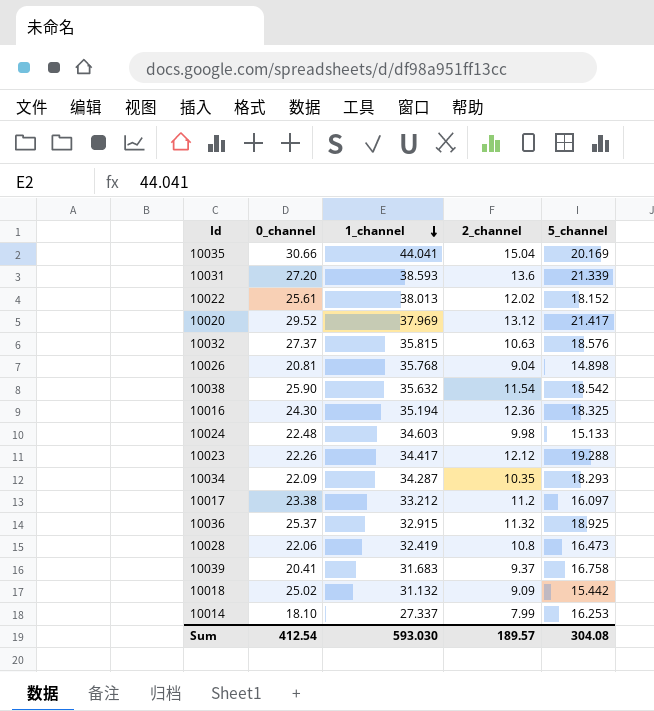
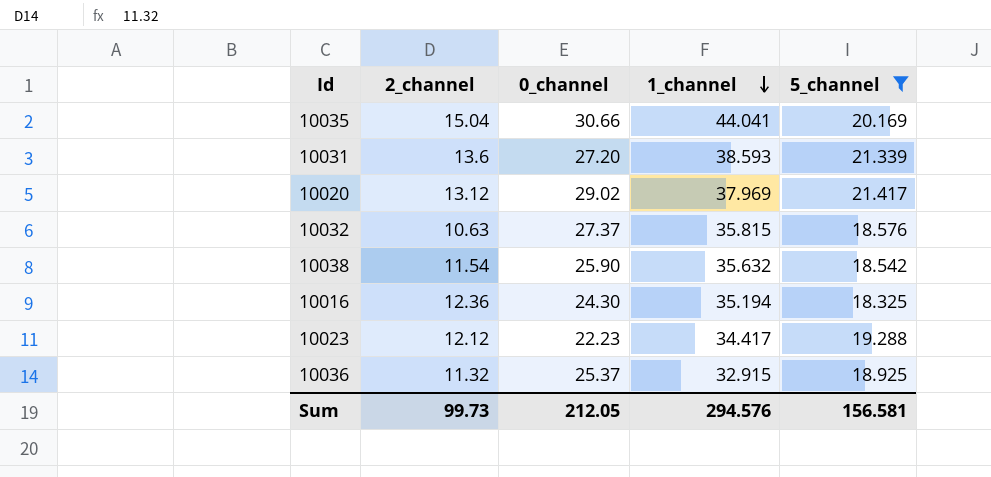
filter: none -> 5_channel >= 18.325
column 2_channel | position: 4 -> 2
10020 | 0_channel: 29.52 -> 29.02
10023 | 0_channel: 22.26 -> 22.23
Sum | 2_channel: 189.57 -> 99.73
Sum | 0_channel: 412.54 -> 212.05
Sum | 1_channel: 593.030 -> 294.576
Sum | 5_channel: 304.08 -> 156.581

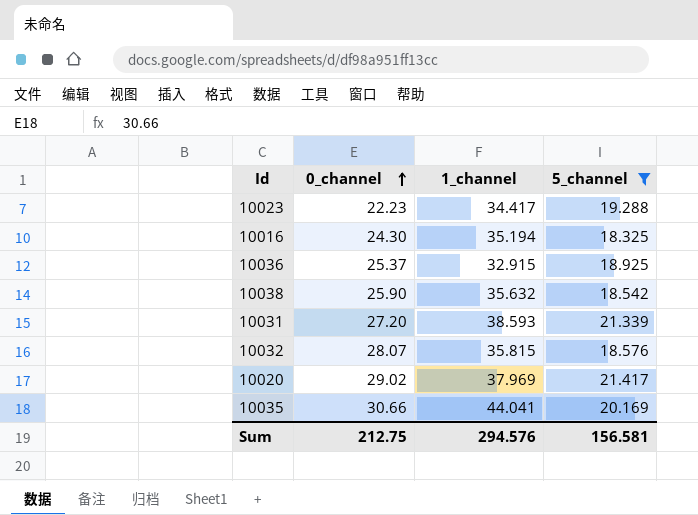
row order: 1_channel descending -> 0_channel ascending
column 2_channel | position: 2 -> none
10032 | 0_channel: 27.37 -> 28.07
Sum | 0_channel: 212.05 -> 212.75

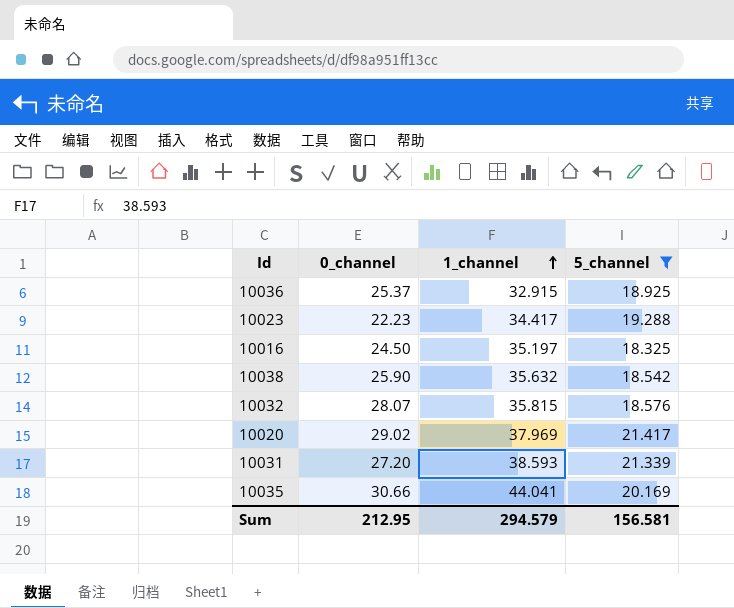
row order: 0_channel ascending -> 1_channel ascending
10016 | 0_channel: 24.30 -> 24.50
10016 | 1_channel: 35.194 -> 35.197
Sum | 0_channel: 212.75 -> 212.95
Sum | 1_channel: 294.576 -> 294.579

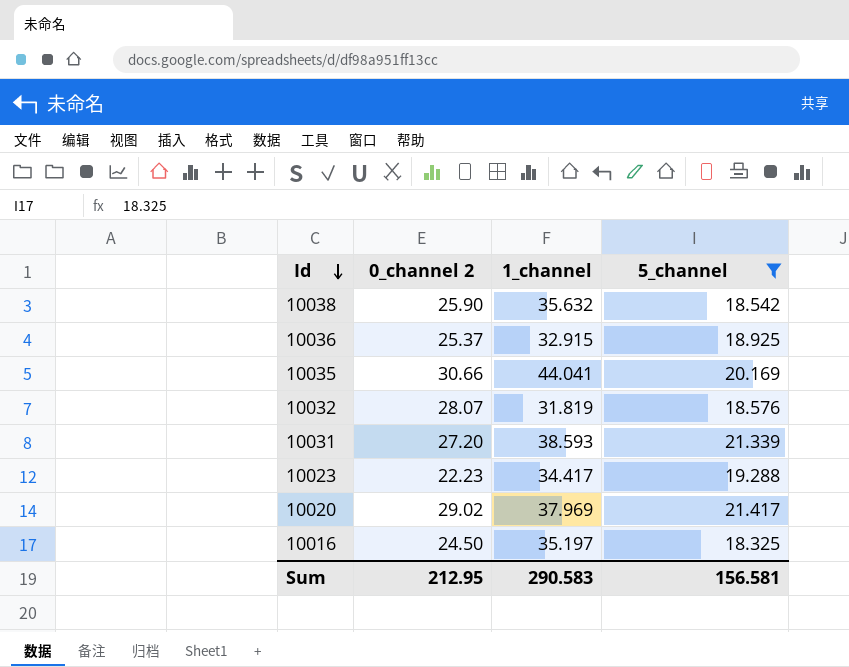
row order: 1_channel ascending -> Id descending
column name: 0_channel -> 0_channel 2
10032 | 1_channel: 35.815 -> 31.819
Sum | 1_channel: 294.579 -> 290.583

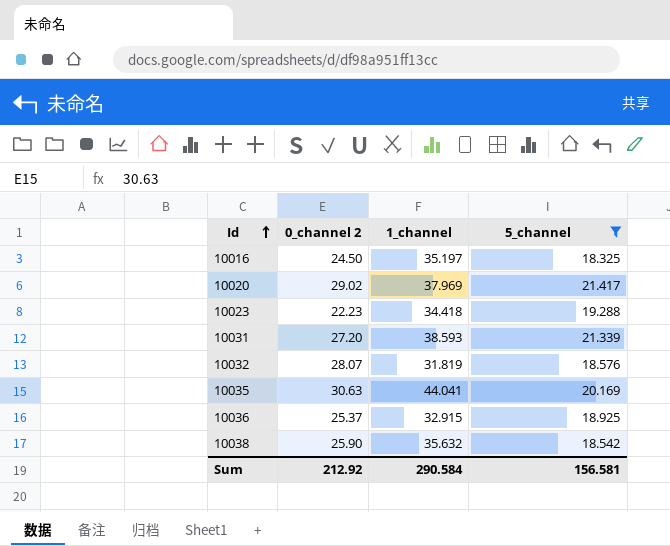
row order: Id descending -> Id ascending
10023 | 1_channel: 34.417 -> 34.418
10035 | 0_channel 2: 30.66 -> 30.63
Sum | 0_channel 2: 212.95 -> 212.92
Sum | 1_channel: 290.583 -> 290.584

